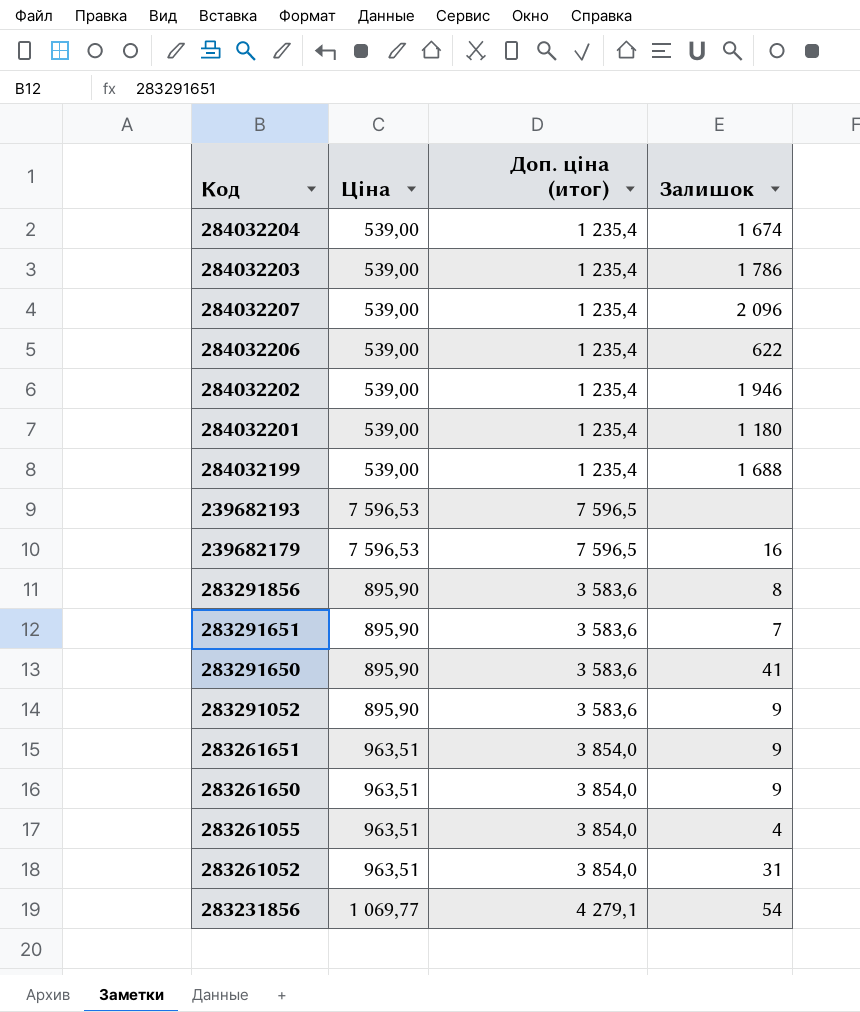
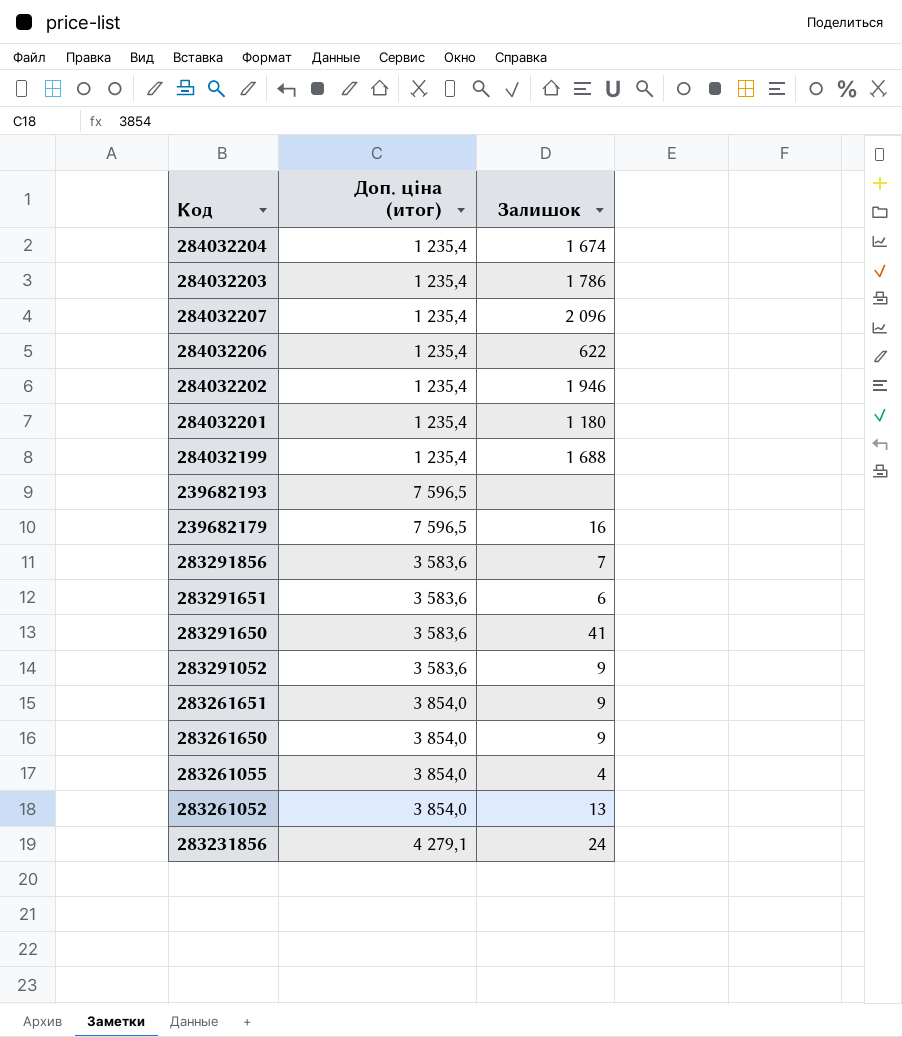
column Ціна | position: 2 -> none
283291856 | Залишок: 8 -> 7
283291651 | Залишок: 7 -> 6
283261052 | Залишок: 31 -> 13
283231856 | Залишок: 54 -> 24

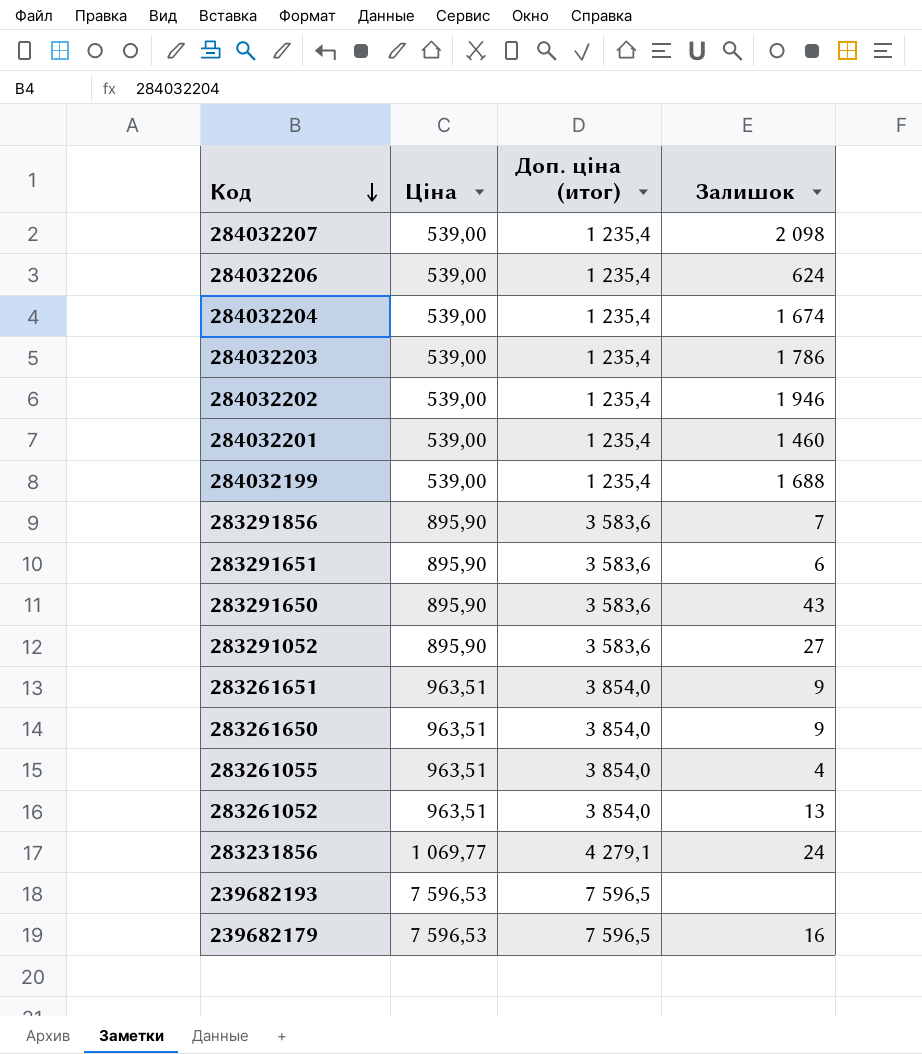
row order: none -> Код descending
column Ціна | position: none -> 2
284032207 | Залишок: 2 096 -> 2 098
284032206 | Залишок: 622 -> 624
284032201 | Залишок: 1 180 -> 1 460
283291650 | Залишок: 41 -> 43
283291052 | Залишок: 9 -> 27

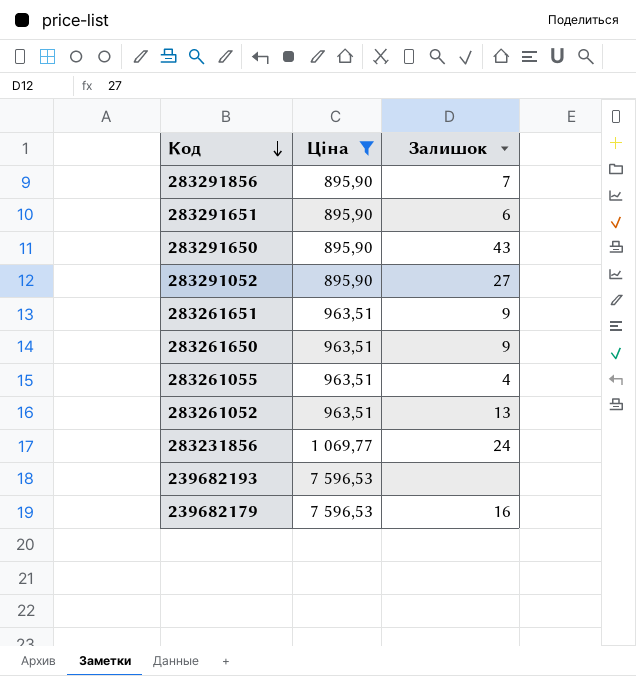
filter: none -> Ціна != 539,00
column Доп. ціна (итог) | position: 3 -> none

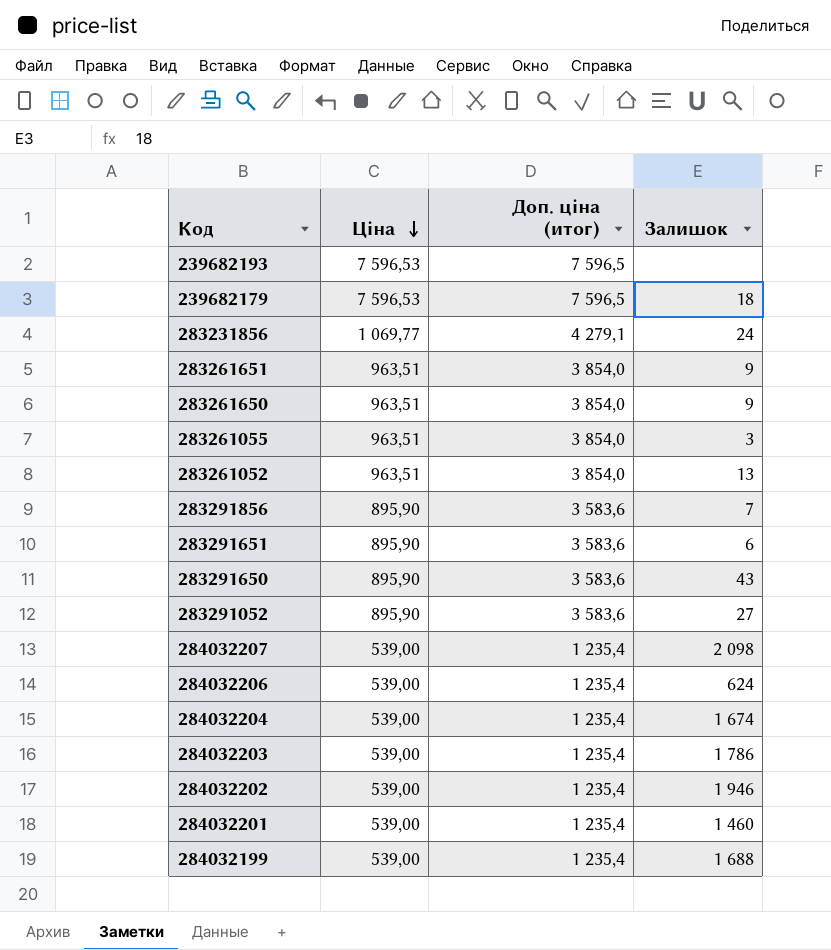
filter: Ціна != 539,00 -> none
row order: Код descending -> Ціна descending
column Доп. ціна (итог) | position: none -> 3
239682179 | Залишок: 16 -> 18
283261055 | Залишок: 4 -> 3

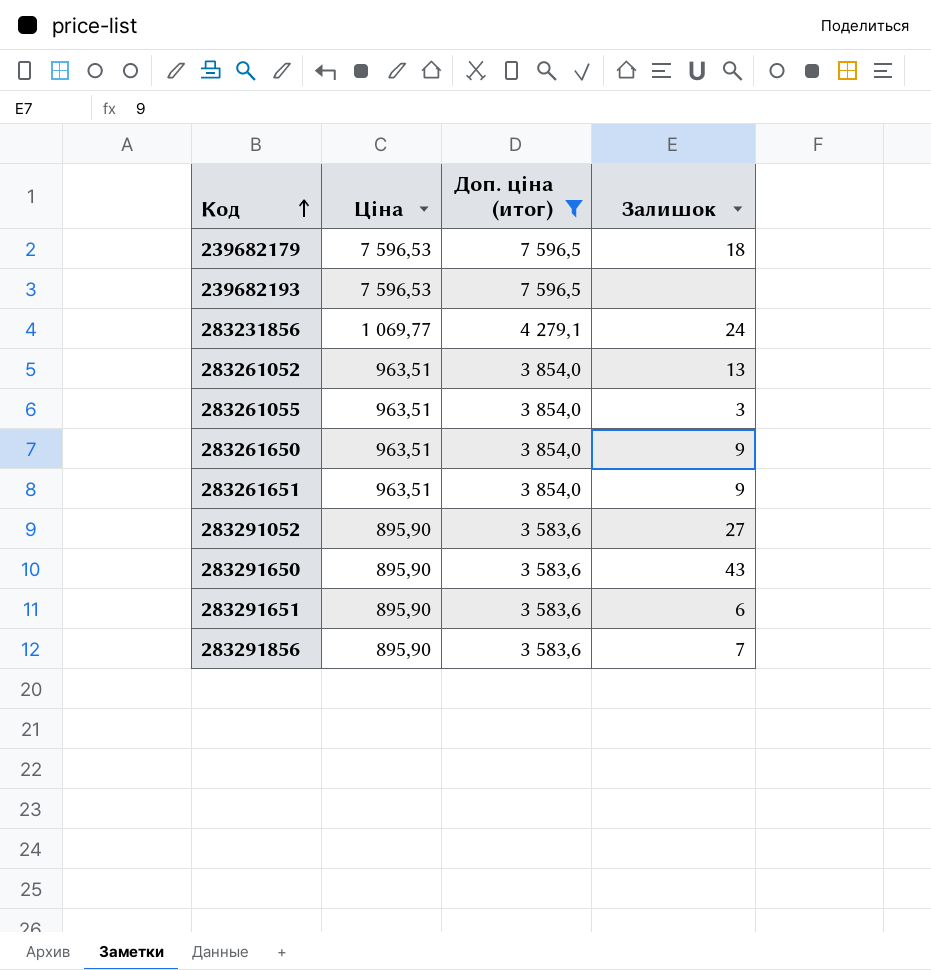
filter: none -> Доп. ціна (итог) != 1 235,4
row order: Ціна descending -> Код ascending

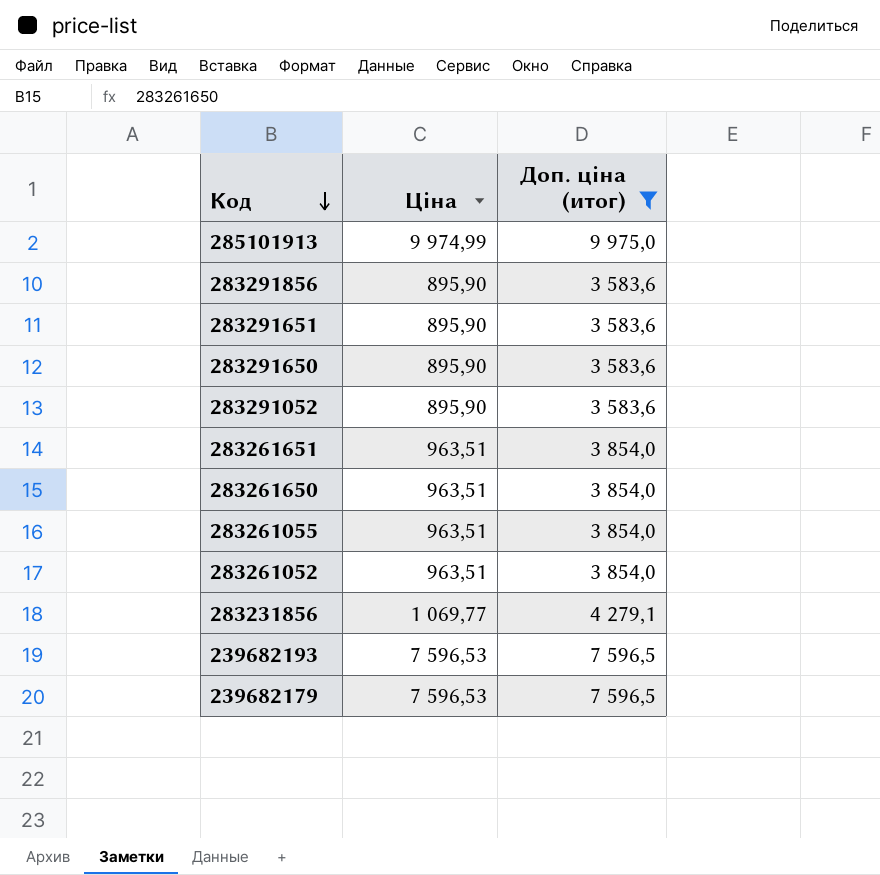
row order: Код ascending -> Код descending
column Залишок | position: 4 -> none
row 285101913: none -> 9 974,99 | 9 975,0

